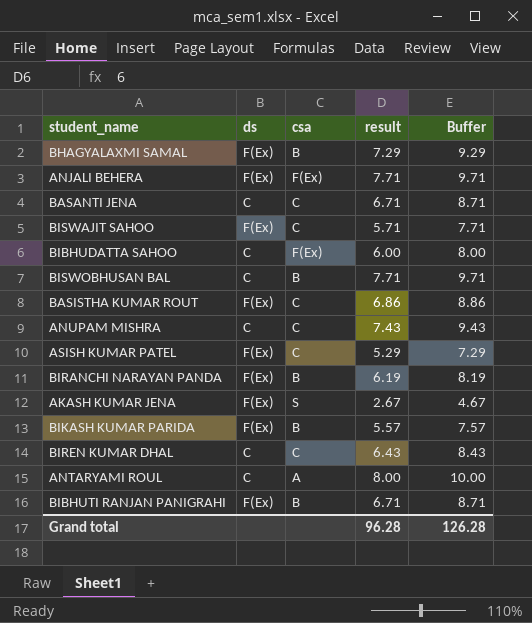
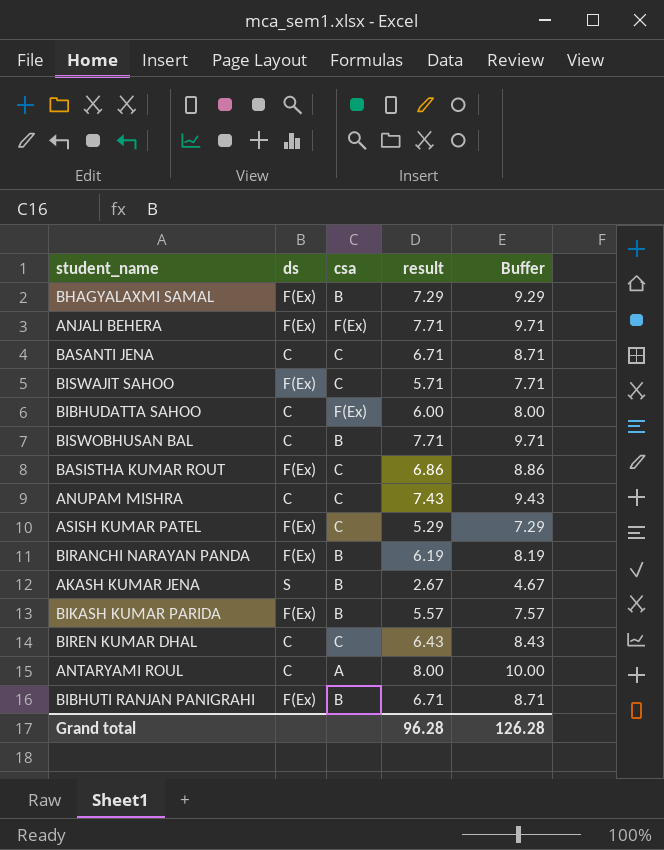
AKASH KUMAR JENA | ds: F(Ex) -> S
AKASH KUMAR JENA | csa: S -> B

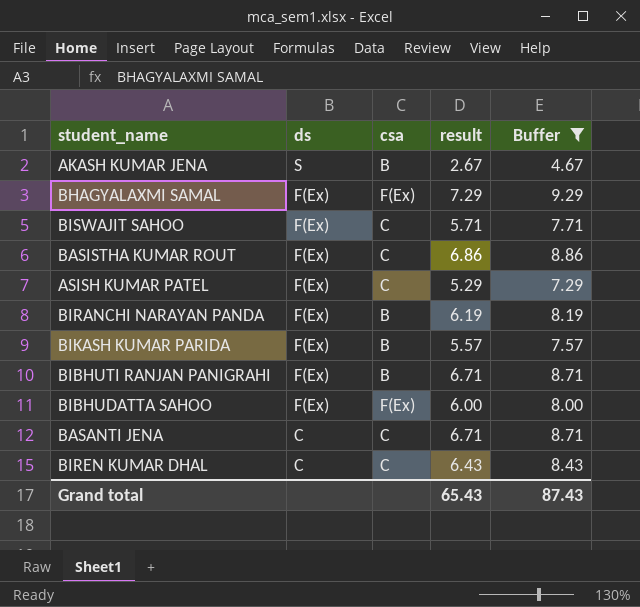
filter: none -> Buffer <= 9.29
row order: none -> ds descending
BHAGYALAXMI SAMAL | csa: B -> F(Ex)
BIBHUDATTA SAHOO | ds: C -> F(Ex)
Grand total | result: 96.28 -> 65.43
Grand total | Buffer: 126.28 -> 87.43

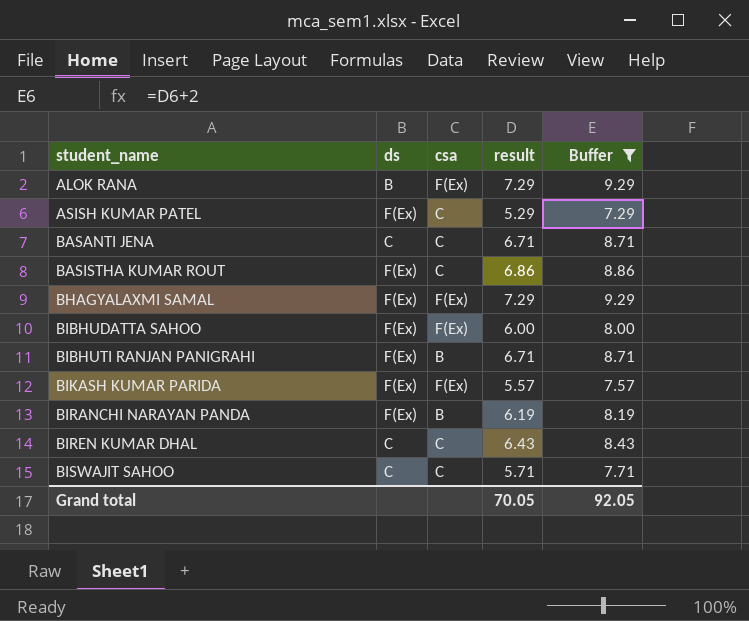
row order: ds descending -> student_name ascending
row AKASH KUMAR JENA: S | B | 2.67 | 4.67 -> none
row ALOK RANA: none -> B | F(Ex) | 7.29 | 9.29
BIKASH KUMAR PARIDA | csa: B -> F(Ex)
BISWAJIT SAHOO | ds: F(Ex) -> C
Grand total | result: 65.43 -> 70.05
Grand total | Buffer: 87.43 -> 92.05

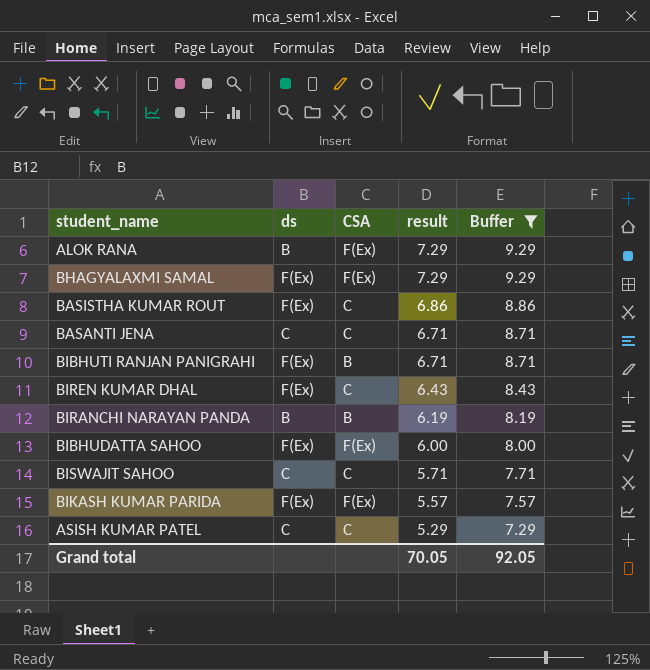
row order: student_name ascending -> result descending
column name: csa -> CSA
BIREN KUMAR DHAL | ds: C -> F(Ex)
BIRANCHI NARAYAN PANDA | ds: F(Ex) -> B
ASISH KUMAR PATEL | ds: F(Ex) -> C

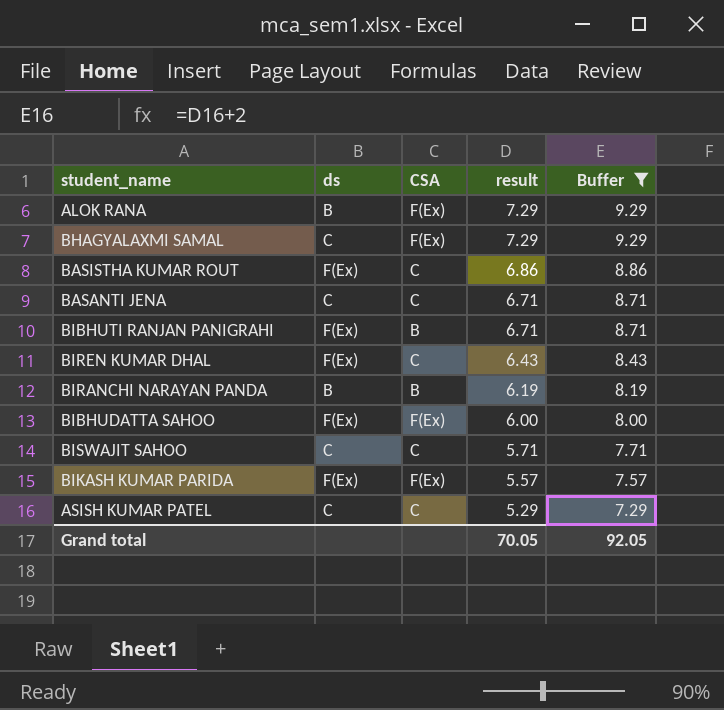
BHAGYALAXMI SAMAL | ds: F(Ex) -> C

